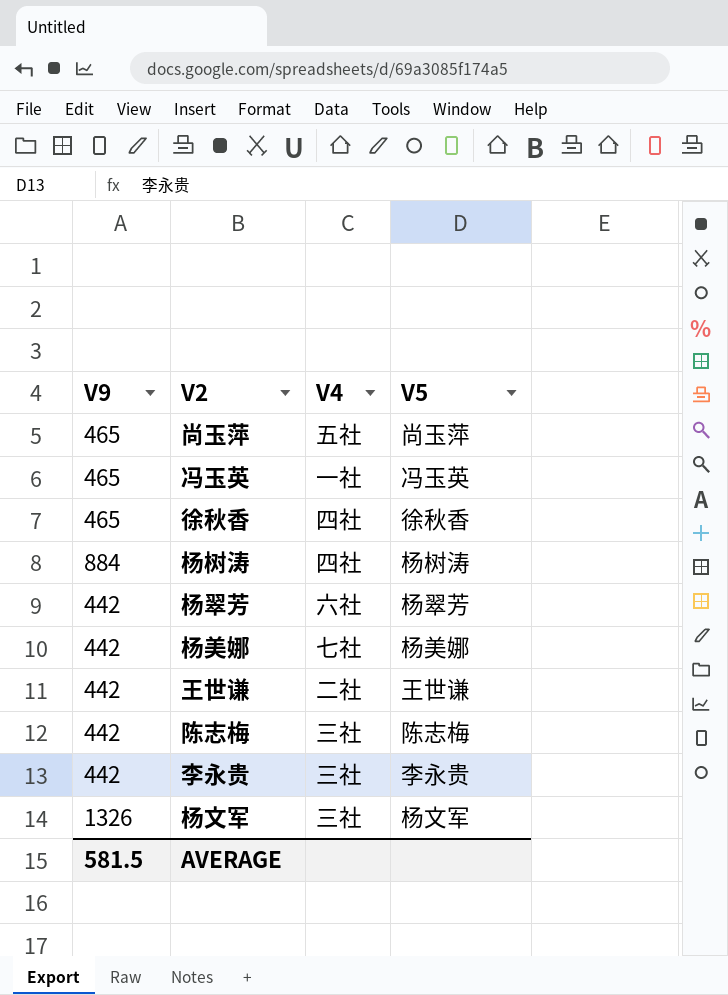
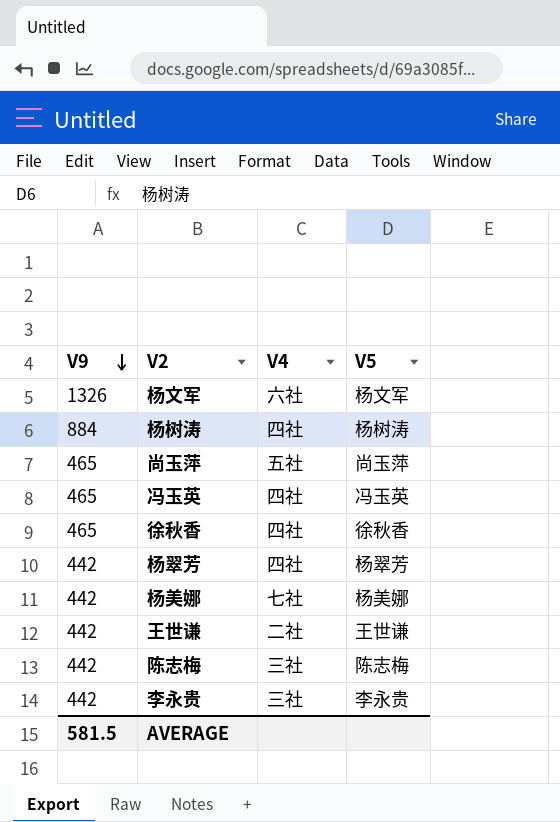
row order: none -> V9 descending
杨文军 | V4: 三社 -> 六社
冯玉英 | V4: 一社 -> 四社
杨翠芳 | V4: 六社 -> 四社

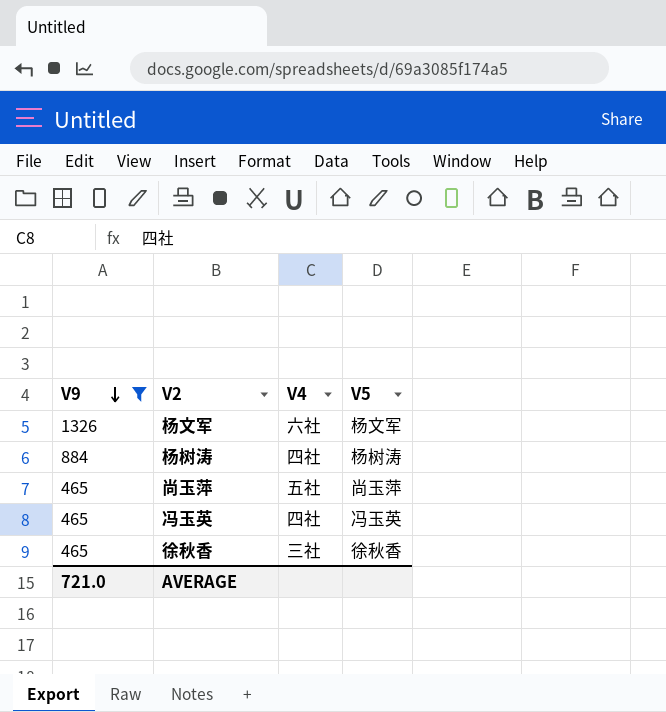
filter: none -> V9 != 442
徐秋香 | V4: 四社 -> 三社
AVERAGE | V9: 581.5 -> 721.0

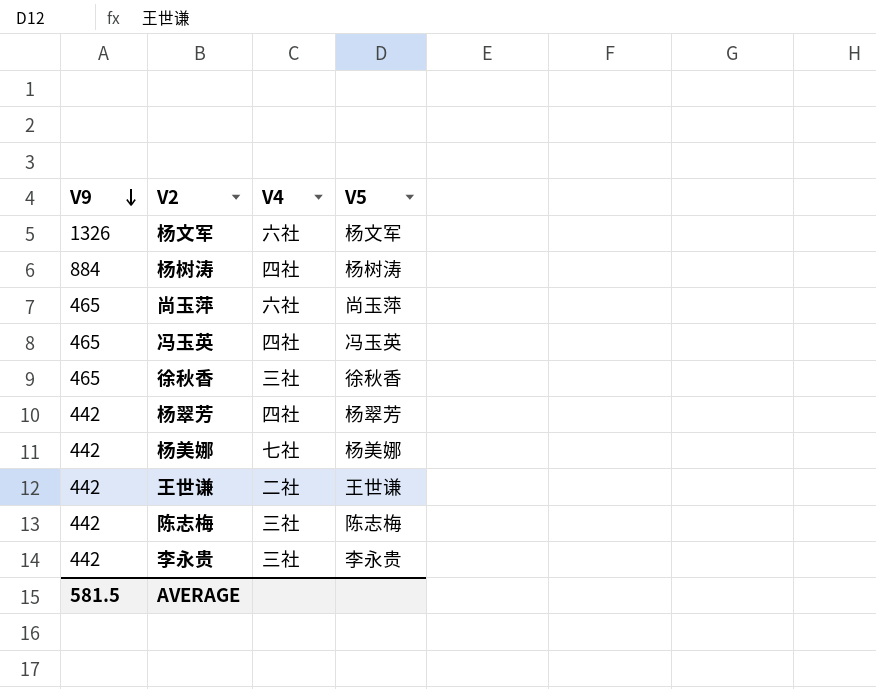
filter: V9 != 442 -> none
尚玉萍 | V4: 五社 -> 六社
AVERAGE | V9: 721.0 -> 581.5

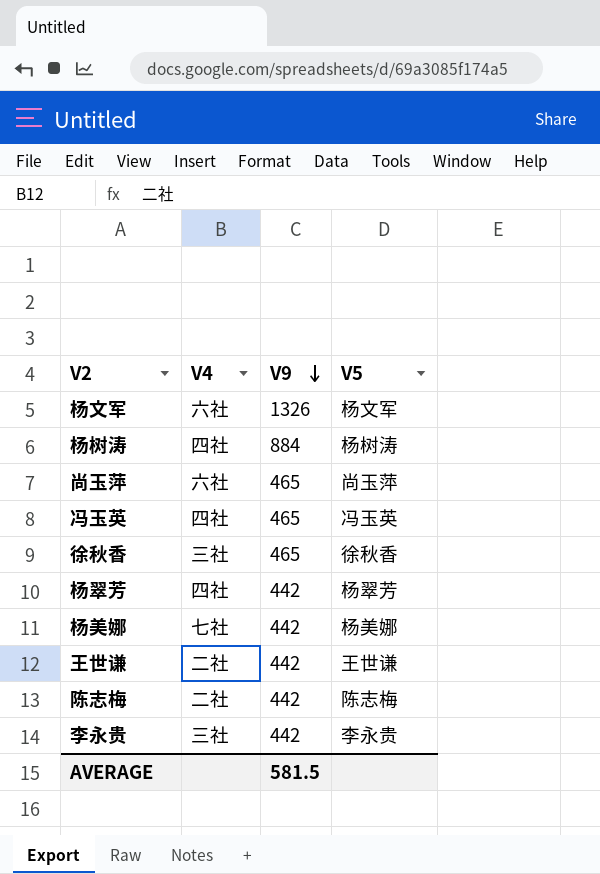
column V9 | position: 1 -> 3
陈志梅 | V4: 三社 -> 二社

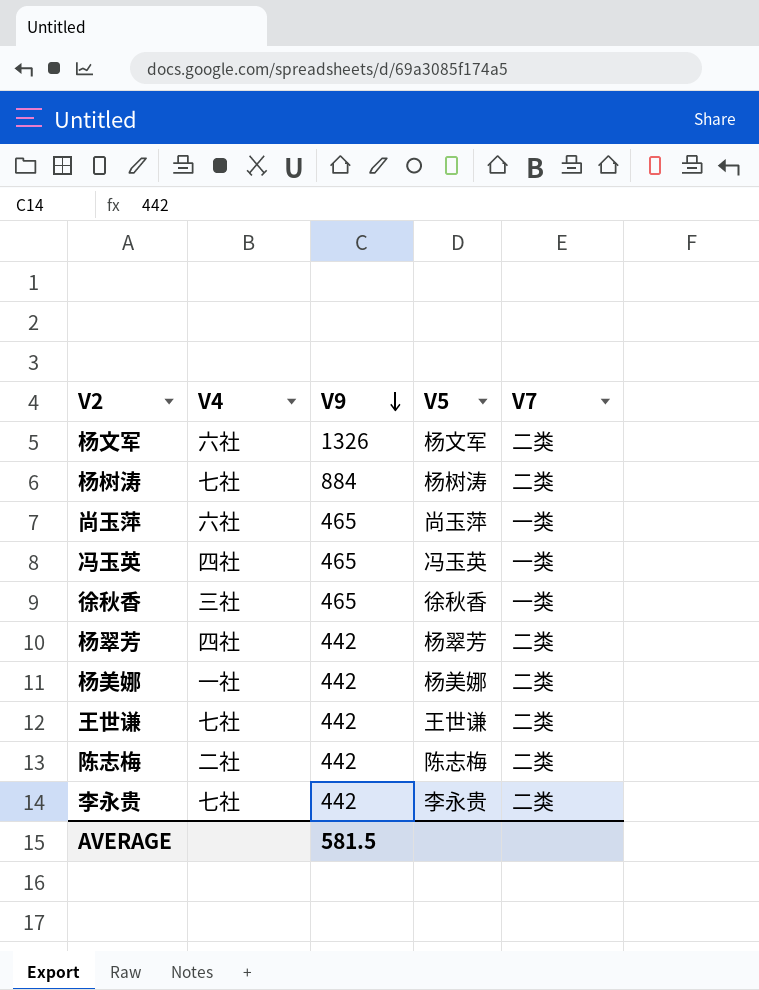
column V7 | position: none -> 5
杨树涛 | V4: 四社 -> 七社
杨美娜 | V4: 七社 -> 一社
王世谦 | V4: 二社 -> 七社
李永贵 | V4: 三社 -> 七社

